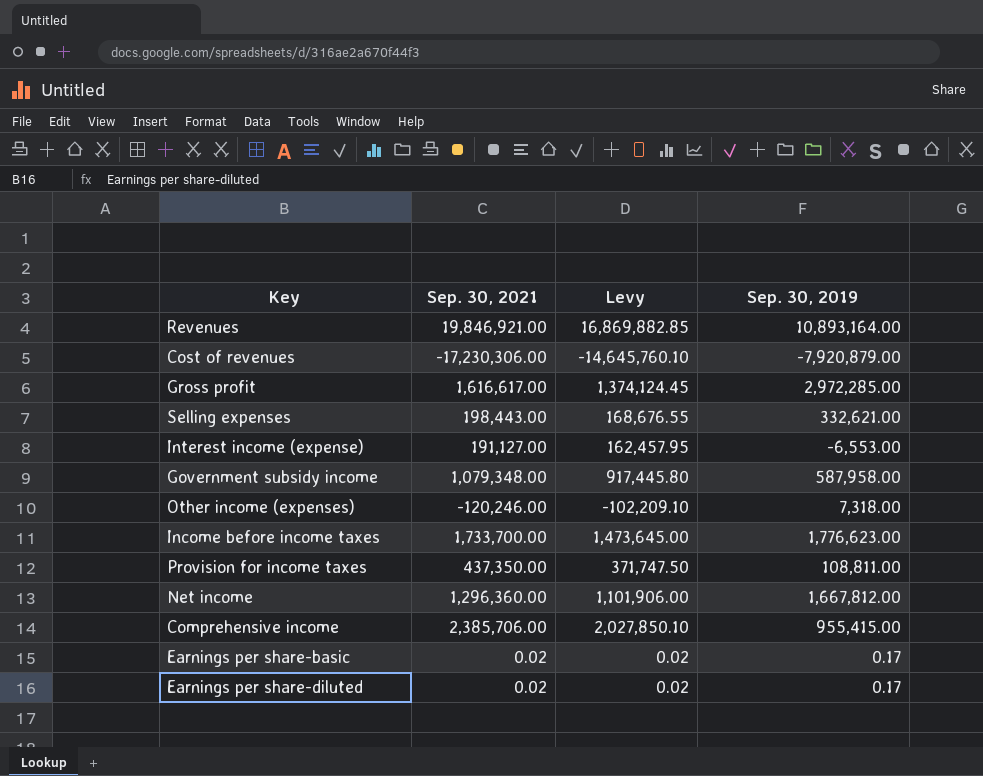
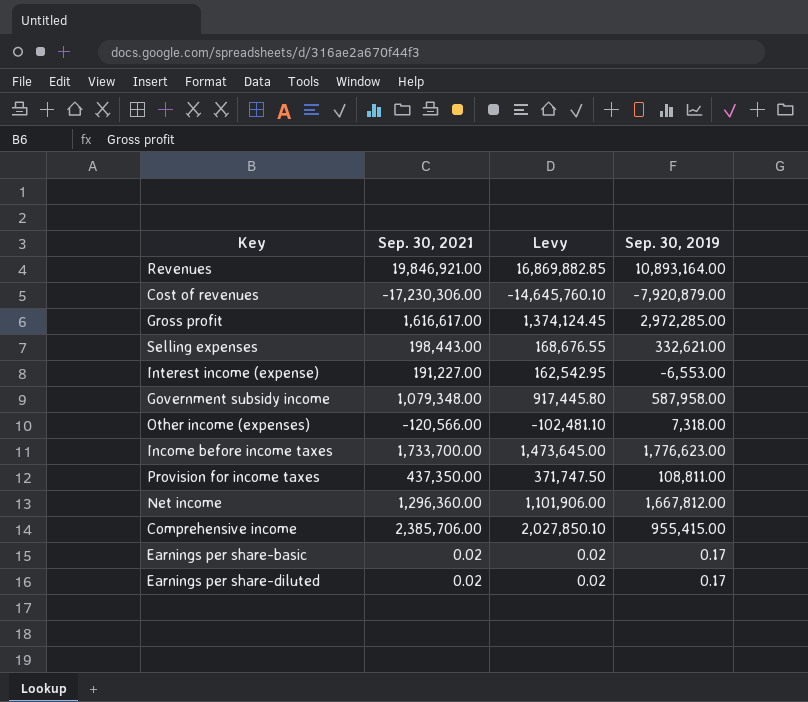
Interest income (expense) | Sep. 30, 2021: 191,127.00 -> 191,227.00
Interest income (expense) | Levy: 162,457.95 -> 162,542.95
Other income (expenses) | Sep. 30, 2021: -120,246.00 -> -120,566.00
Other income (expenses) | Levy: -102,209.10 -> -102,481.10

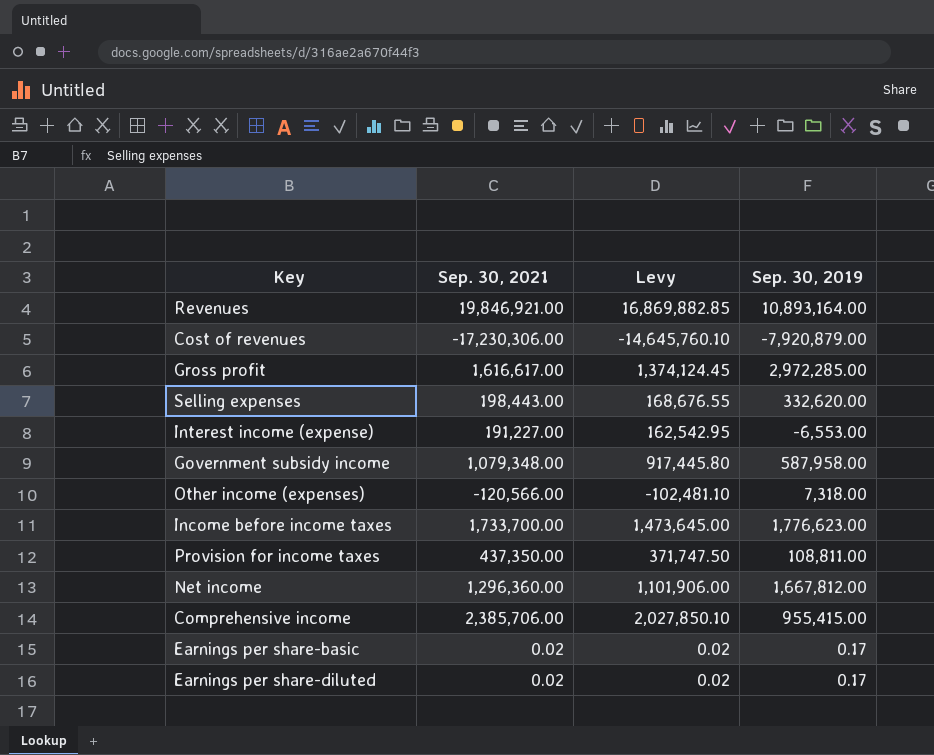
Selling expenses | Sep. 30, 2019: 332,621.00 -> 332,620.00

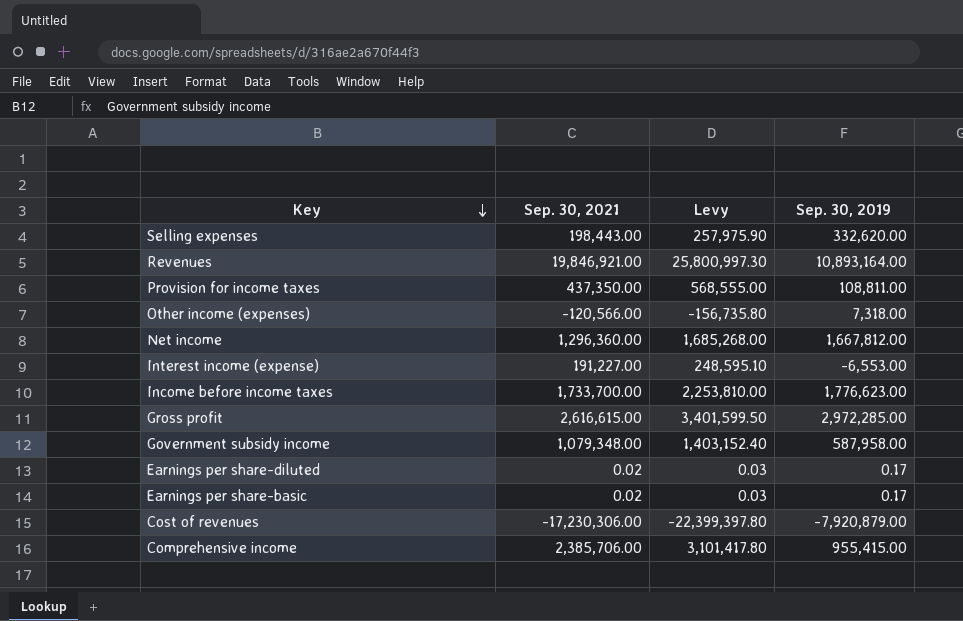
row order: none -> Key descending
column Levy | formula: [Sep. 30, 2021] * 0.85 -> [Sep. 30, 2021] * 1.3
Gross profit | Sep. 30, 2021: 1,616,617.00 -> 2,616,615.00

